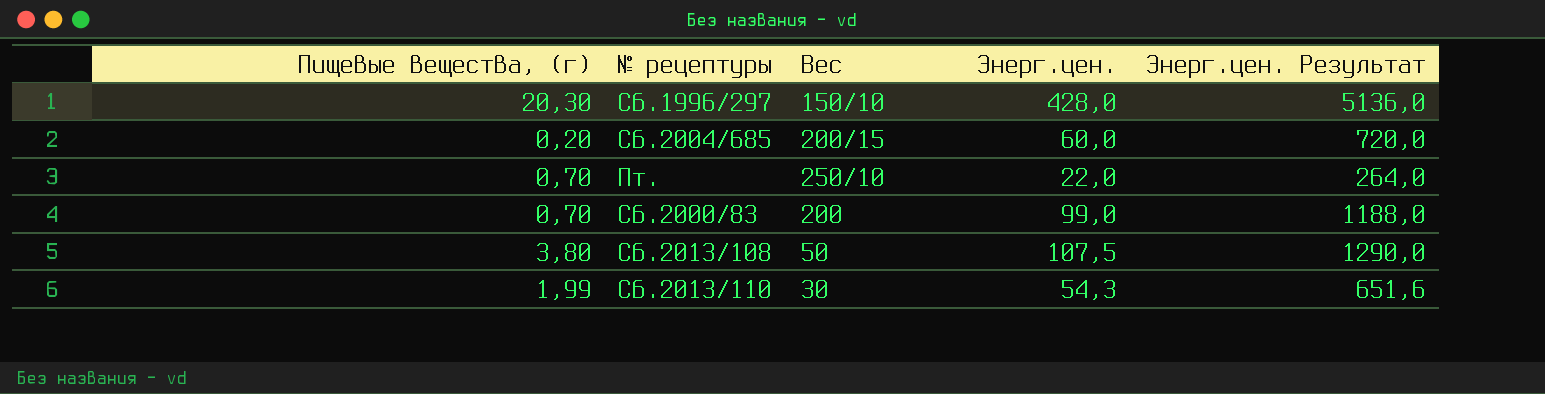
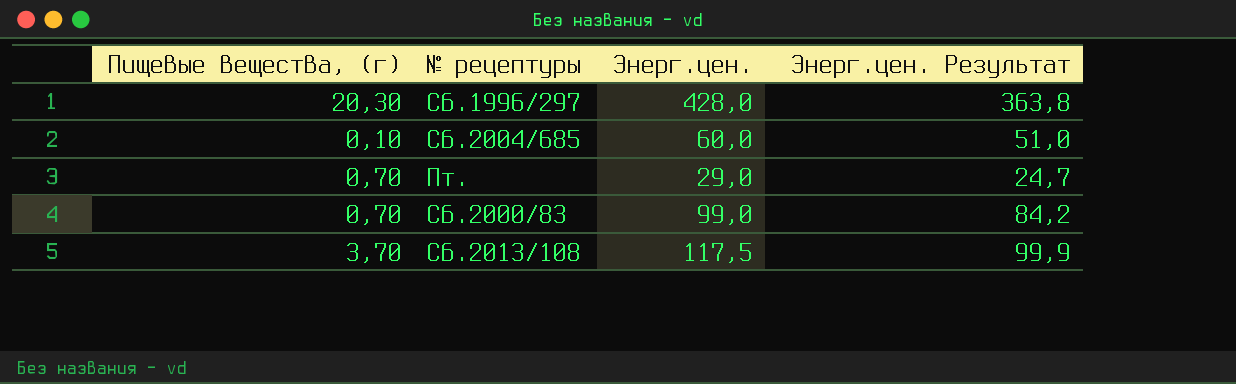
column Вес | position: 3 -> none
column Энерг.цен. Результат | formula: [Энерг.цен.] * 12 -> [Энерг.цен.] * 0,85
row Сб.2013/110: 1,99 | 30 | 54,3 | 651,6 -> none
Сб.2004/685 | Пищевые вещества, (г): 0,20 -> 0,10
Пт. | Энерг.цен.: 22,0 -> 29,0
Сб.2013/108 | Пищевые вещества, (г): 3,80 -> 3,70
Сб.2013/108 | Энерг.цен.: 107,5 -> 117,5

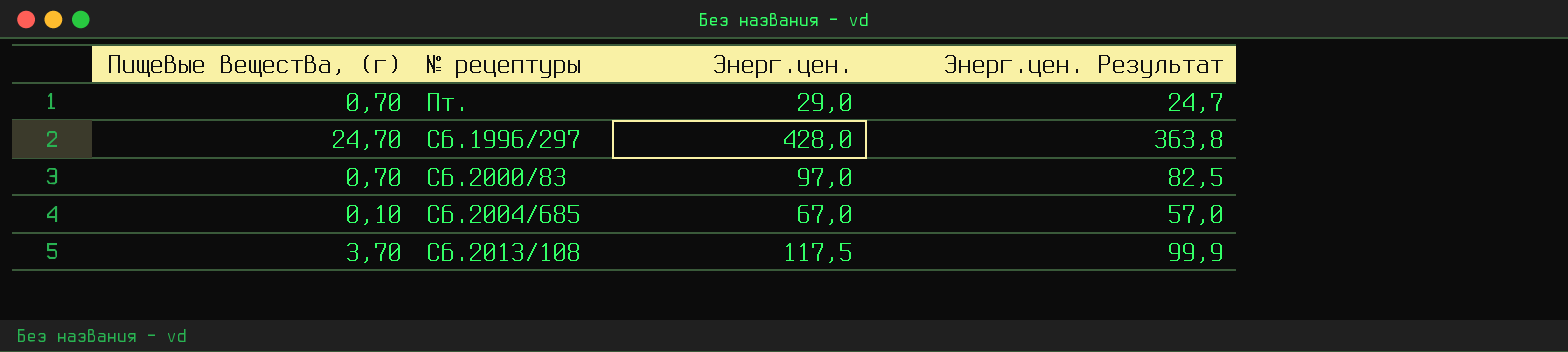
row order: none -> № рецептуры ascending
Сб.1996/297 | Пищевые вещества, (г): 20,30 -> 24,70
Сб.2000/83 | Энерг.цен.: 99,0 -> 97,0
Сб.2000/83 | Энерг.цен. Результат: 84,2 -> 82,5
Сб.2004/685 | Энерг.цен.: 60,0 -> 67,0
Сб.2004/685 | Энерг.цен. Результат: 51,0 -> 57,0

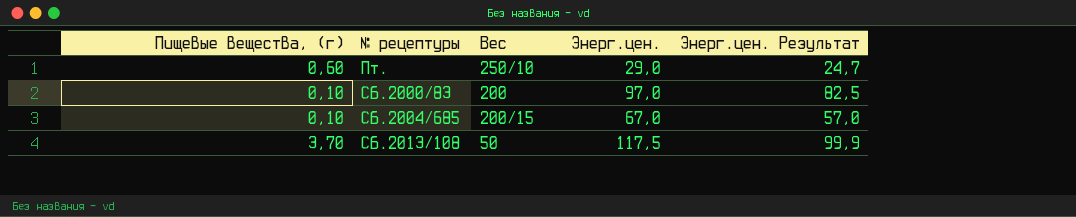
column Вес | position: none -> 3
row Сб.1996/297: 24,70 | 428,0 | 363,8 -> none
Пт. | Пищевые вещества, (г): 0,70 -> 0,60
Сб.2000/83 | Пищевые вещества, (г): 0,70 -> 0,10

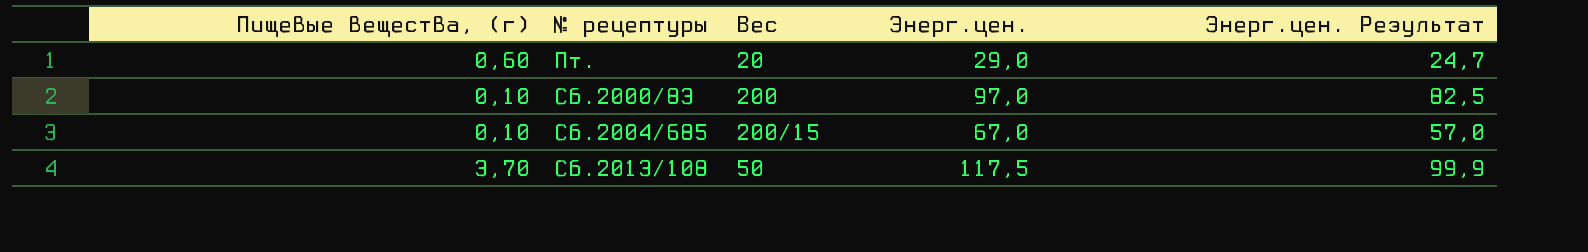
Пт. | Вес: 250/10 -> 20

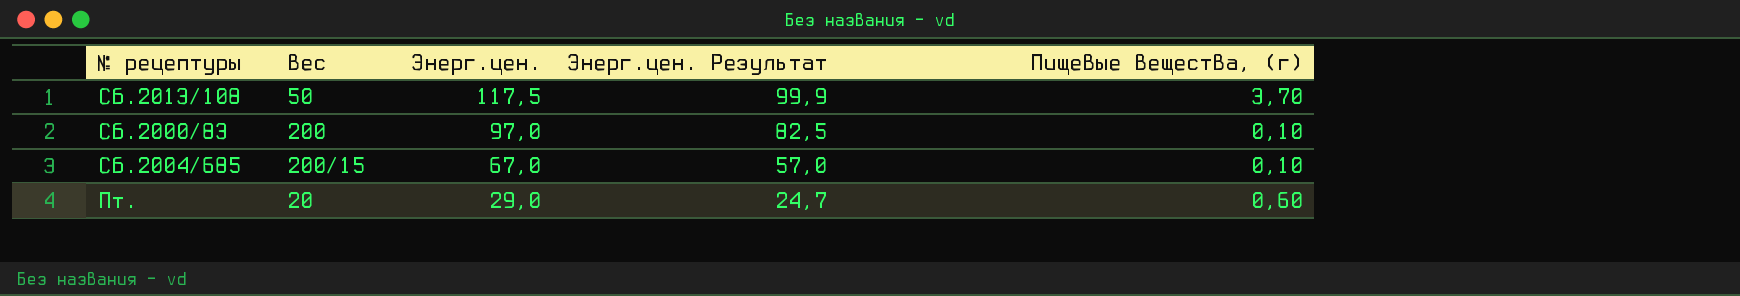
row order: № рецептуры ascending -> Энерг.цен. descending
column name: Вес -> вес
column Пищевые вещества, (г) | position: 1 -> 5

